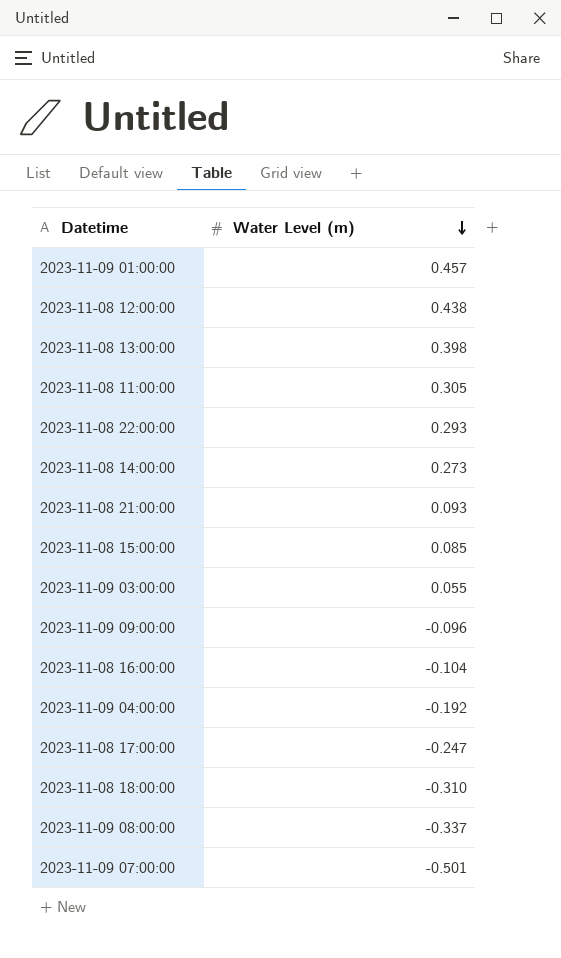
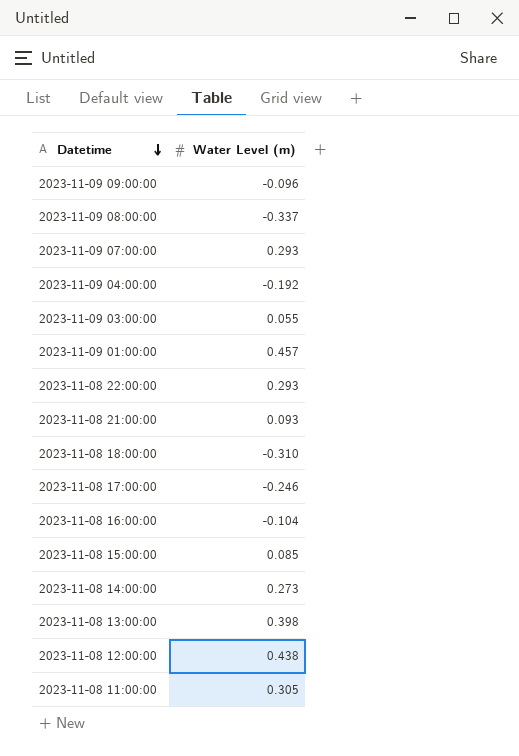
row order: Water Level (m) descending -> Datetime descending
2023-11-09 07:00:00 | Water Level (m): -0.501 -> 0.293
2023-11-08 17:00:00 | Water Level (m): -0.247 -> -0.246

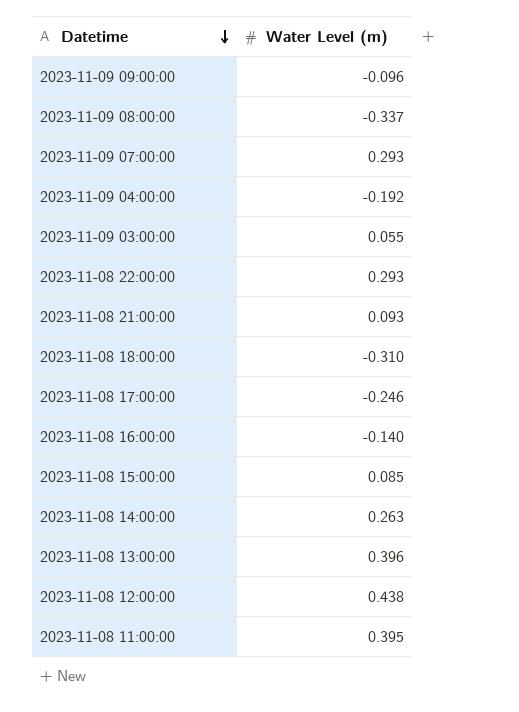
row 2023-11-09 01:00:00: 0.457 -> none
2023-11-08 16:00:00 | Water Level (m): -0.104 -> -0.140
2023-11-08 14:00:00 | Water Level (m): 0.273 -> 0.263
2023-11-08 13:00:00 | Water Level (m): 0.398 -> 0.396
2023-11-08 11:00:00 | Water Level (m): 0.305 -> 0.395

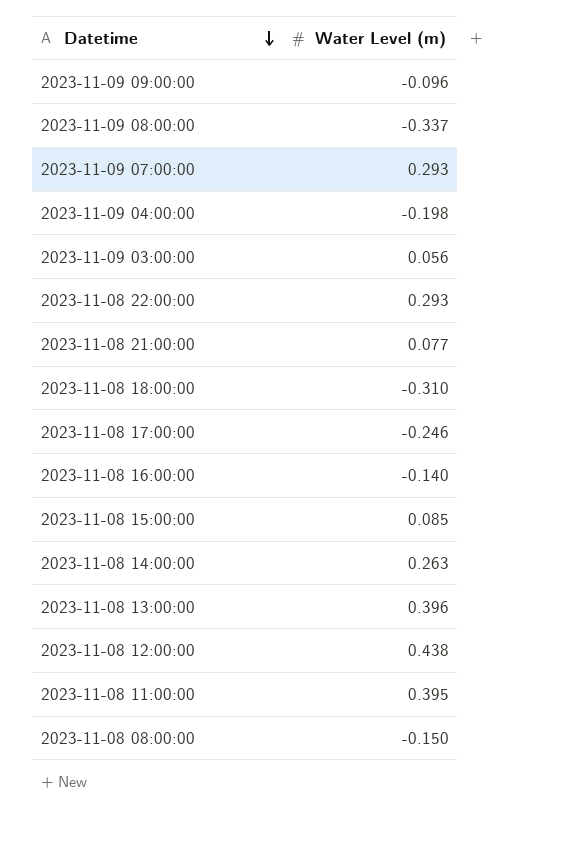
2023-11-09 04:00:00 | Water Level (m): -0.192 -> -0.198
2023-11-09 03:00:00 | Water Level (m): 0.055 -> 0.056
2023-11-08 21:00:00 | Water Level (m): 0.093 -> 0.077
row 2023-11-08 08:00:00: none -> -0.150

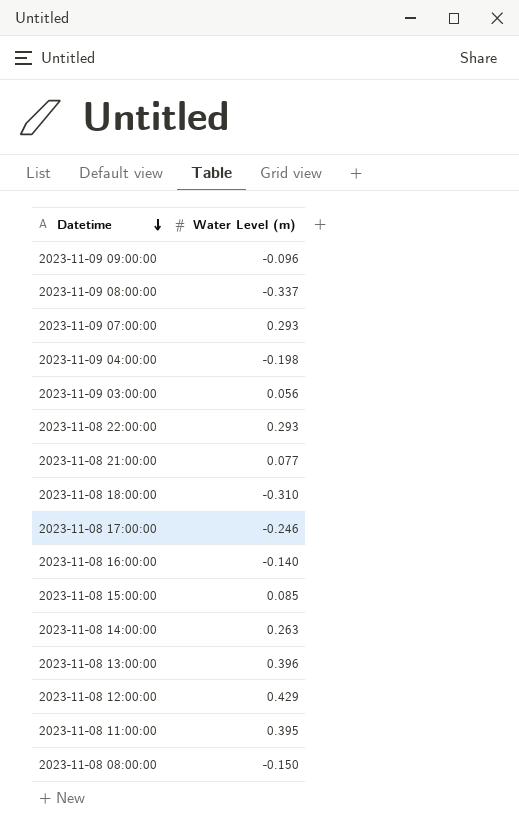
2023-11-08 12:00:00 | Water Level (m): 0.438 -> 0.429

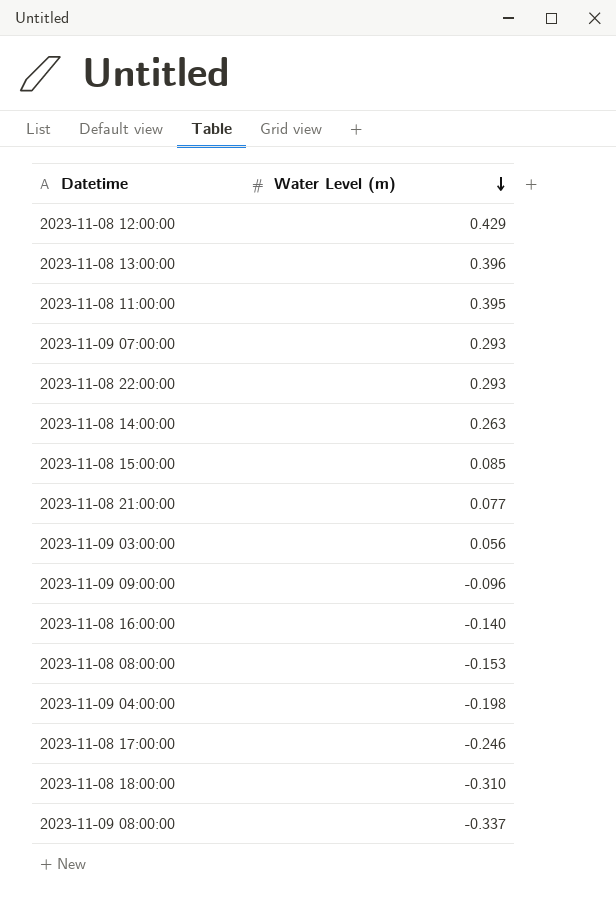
row order: Datetime descending -> Water Level (m) descending
2023-11-08 08:00:00 | Water Level (m): -0.150 -> -0.153

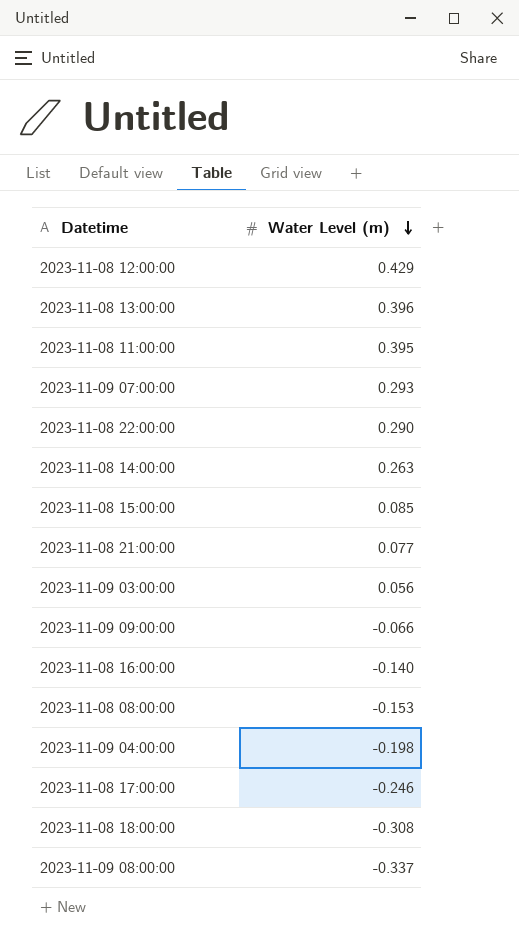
2023-11-08 22:00:00 | Water Level (m): 0.293 -> 0.290
2023-11-09 09:00:00 | Water Level (m): -0.096 -> -0.066
2023-11-08 18:00:00 | Water Level (m): -0.310 -> -0.308

